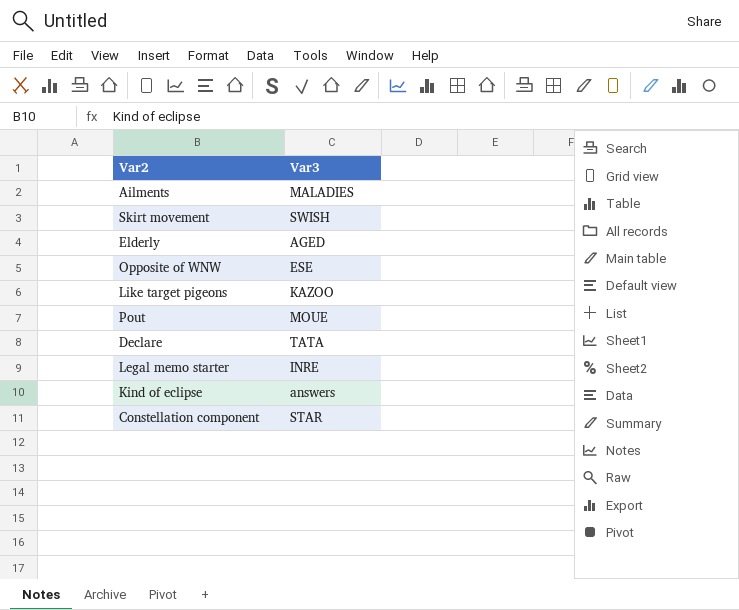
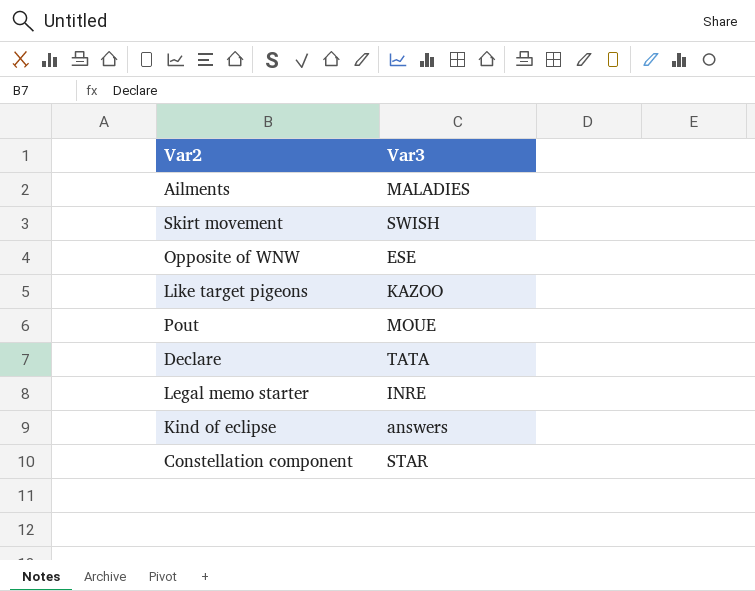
row Elderly: AGED -> none

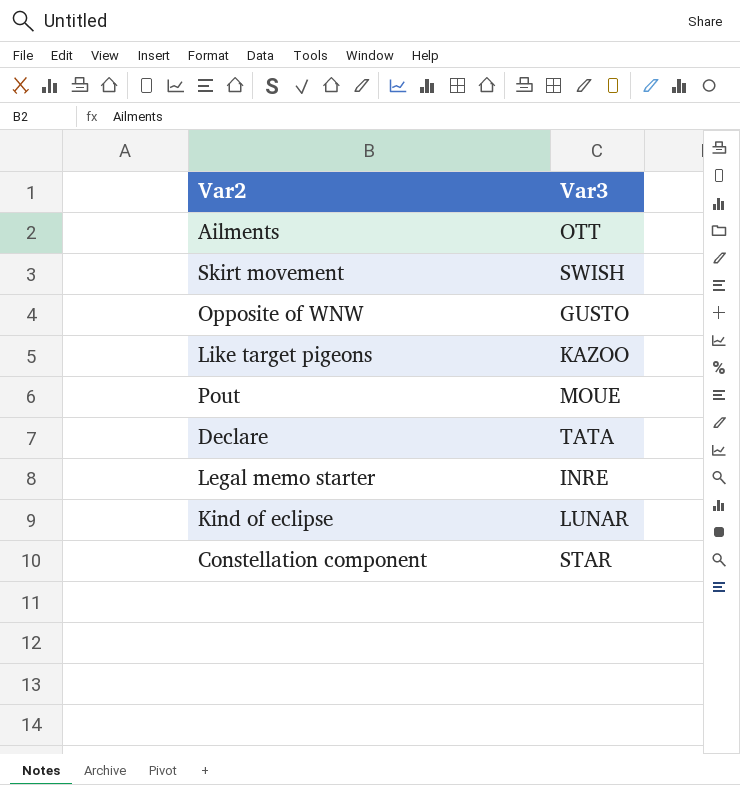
Ailments | Var3: MALADIES -> OTT
Opposite of WNW | Var3: ESE -> GUSTO
Kind of eclipse | Var3: answers -> LUNAR

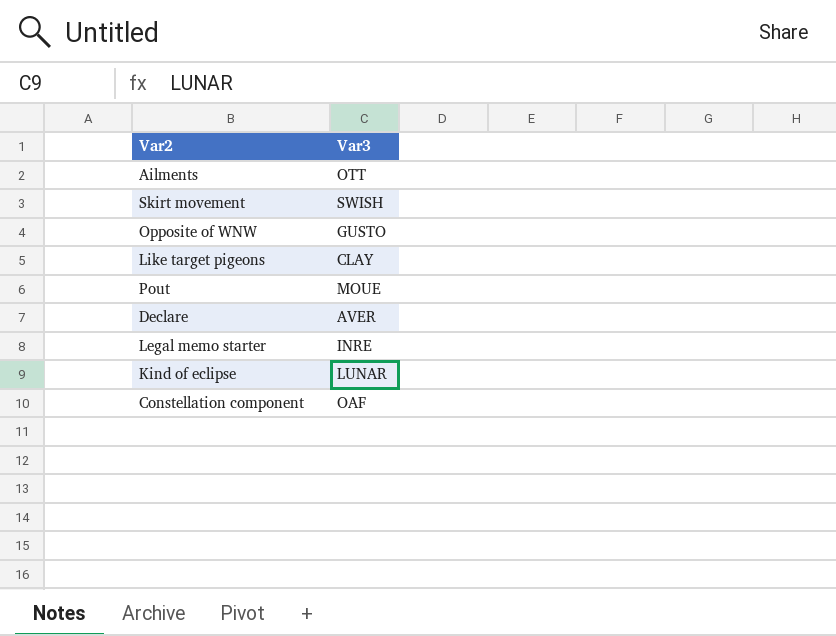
Like target pigeons | Var3: KAZOO -> CLAY
Declare | Var3: TATA -> AVER
Constellation component | Var3: STAR -> OAF

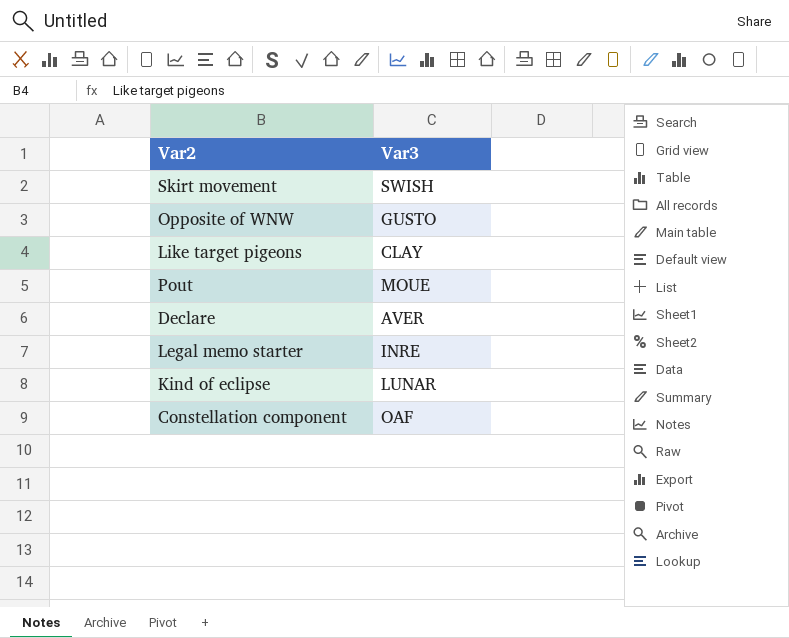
row Ailments: OTT -> none

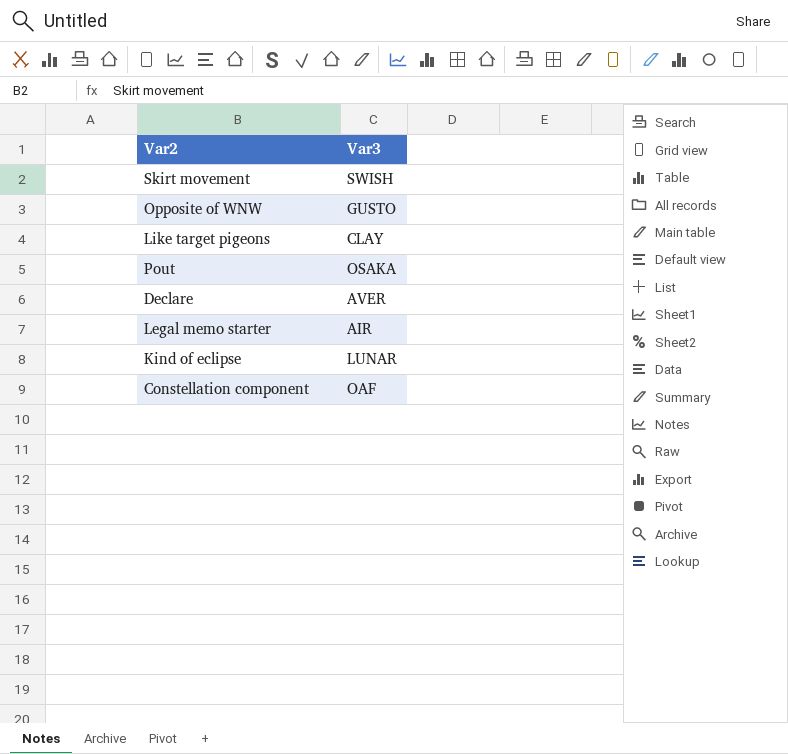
Pout | Var3: MOUE -> OSAKA
Legal memo starter | Var3: INRE -> AIR

